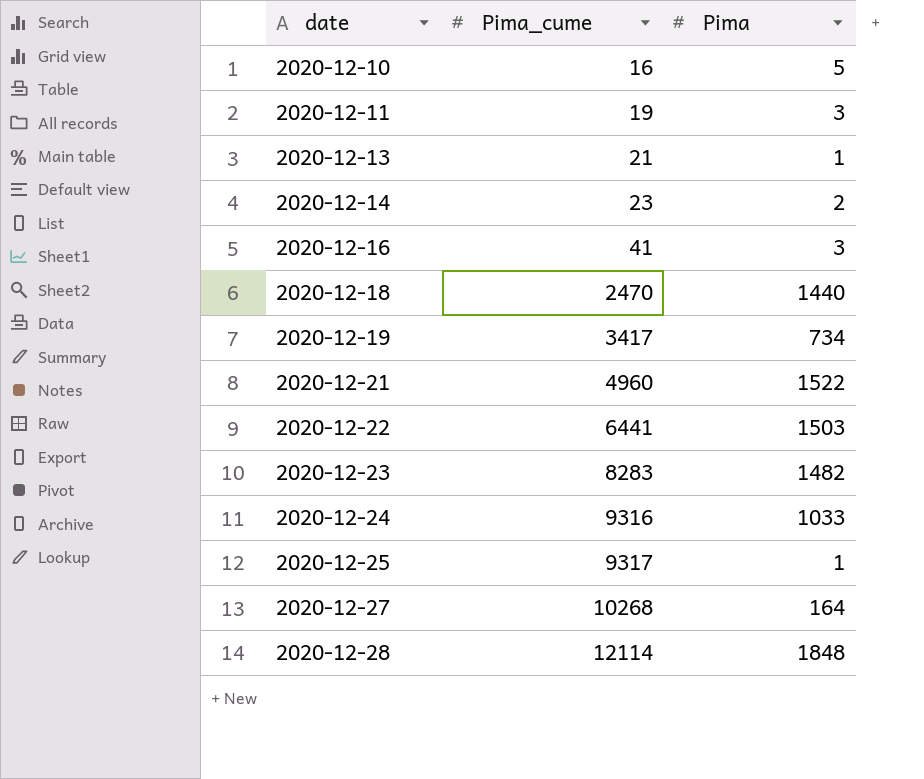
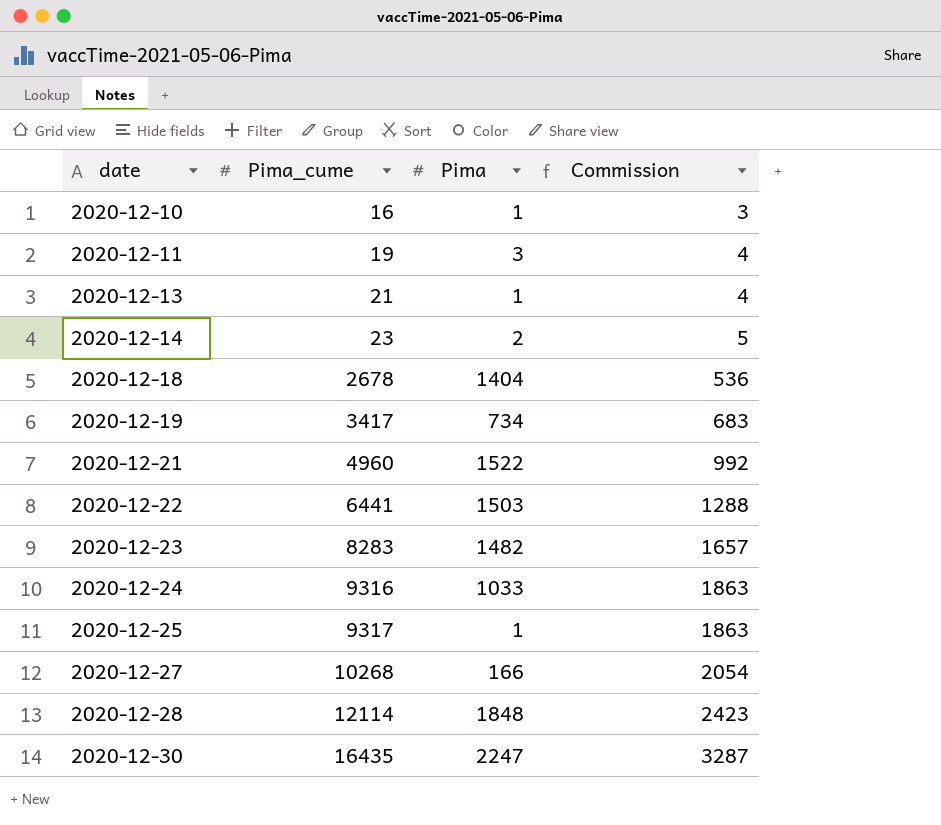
column Commission | formula: none -> [Pima_cume] * 0.2
row 2020-12-16: 41 | 3 -> none
2020-12-10 | Pima: 5 -> 1
2020-12-18 | Pima_cume: 2470 -> 2678
2020-12-18 | Pima: 1440 -> 1404
2020-12-27 | Pima: 164 -> 166
row 2020-12-30: none -> 16435 | 2247 | 3287

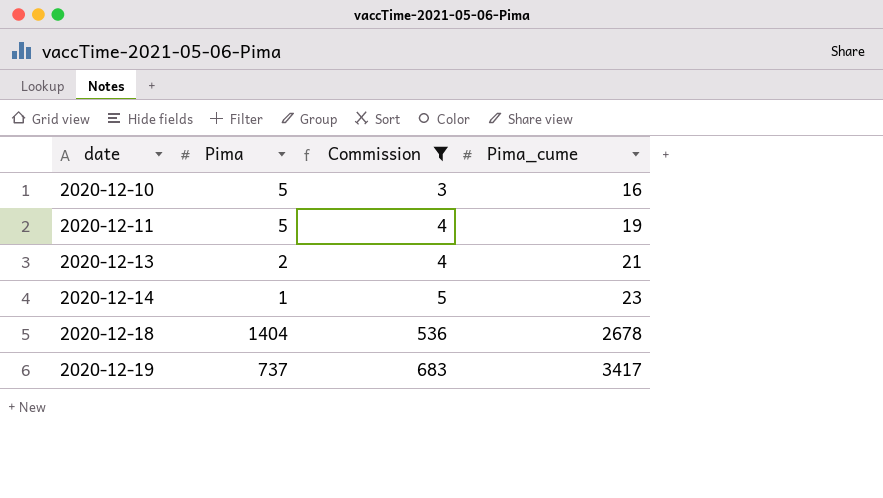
filter: none -> Commission <= 683
column Pima_cume | position: 2 -> 4
2020-12-10 | Pima: 1 -> 5
2020-12-11 | Pima: 3 -> 5
2020-12-13 | Pima: 1 -> 2
2020-12-14 | Pima: 2 -> 1
2020-12-19 | Pima: 734 -> 737

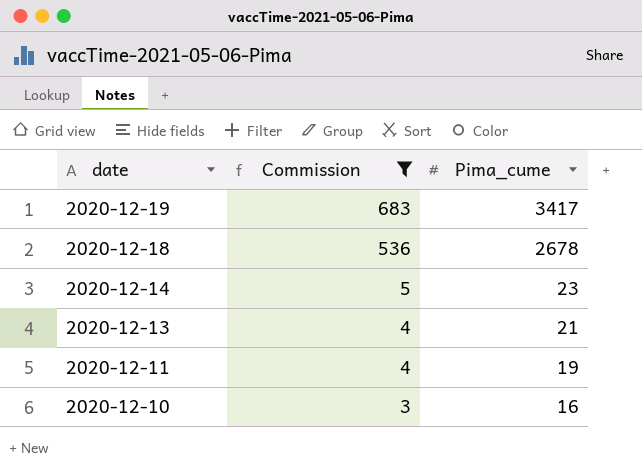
row order: date ascending -> date descending
column Pima | position: 2 -> none

